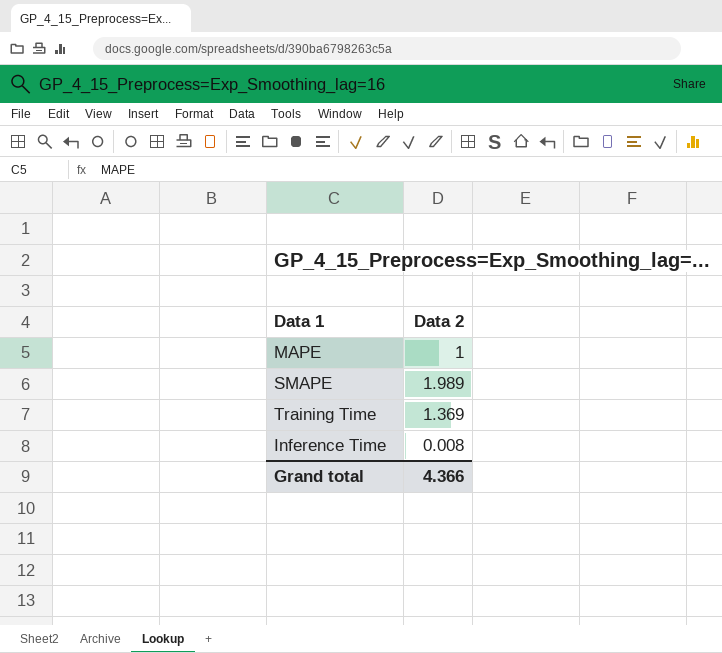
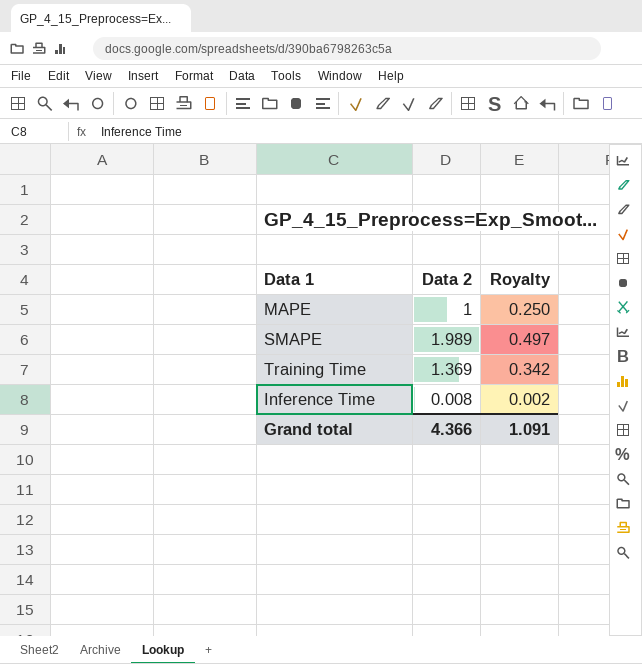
column Royalty | formula: none -> [Data 2] * 0.25

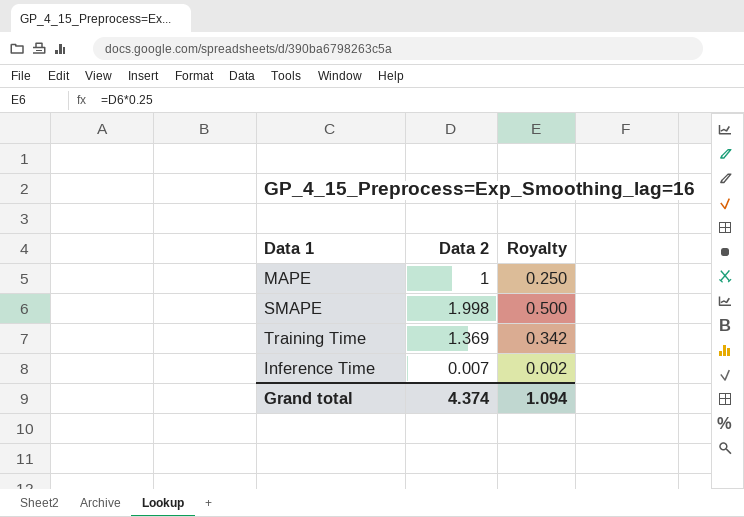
SMAPE | Data 2: 1.989 -> 1.998
SMAPE | Royalty: 0.497 -> 0.500
Inference Time | Data 2: 0.008 -> 0.007
Grand total | Data 2: 4.366 -> 4.374
Grand total | Royalty: 1.091 -> 1.094

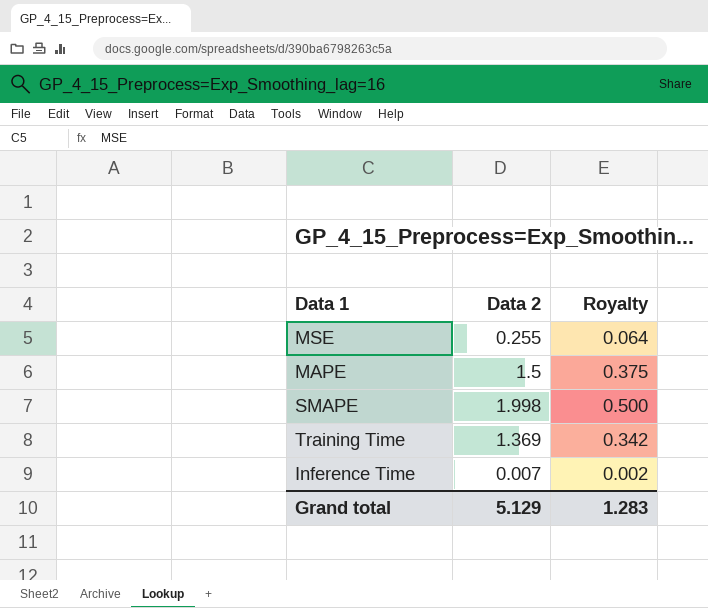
row MSE: none -> 0.255 | 0.064
MAPE | Data 2: 1 -> 1.5
MAPE | Royalty: 0.250 -> 0.375
Grand total | Data 2: 4.374 -> 5.129
Grand total | Royalty: 1.094 -> 1.283

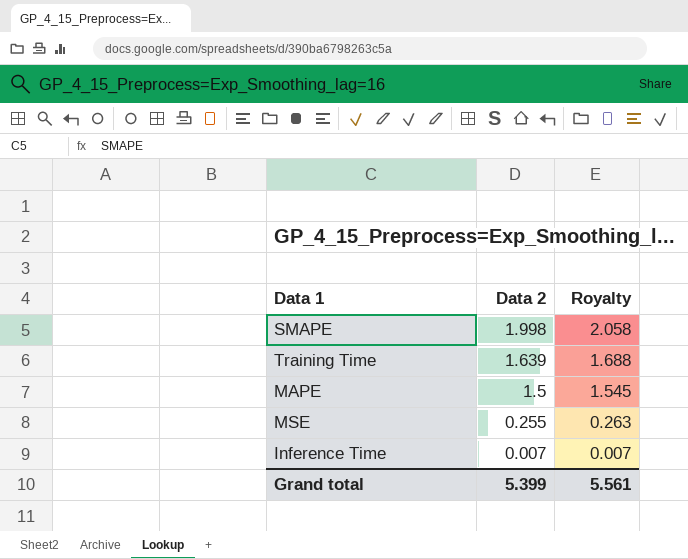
row order: none -> Data 2 descending
column Royalty | formula: [Data 2] * 0.25 -> [Data 2] * 1.03
Training Time | Data 2: 1.369 -> 1.639
Grand total | Data 2: 5.129 -> 5.399
Grand total | Royalty: 1.283 -> 5.561

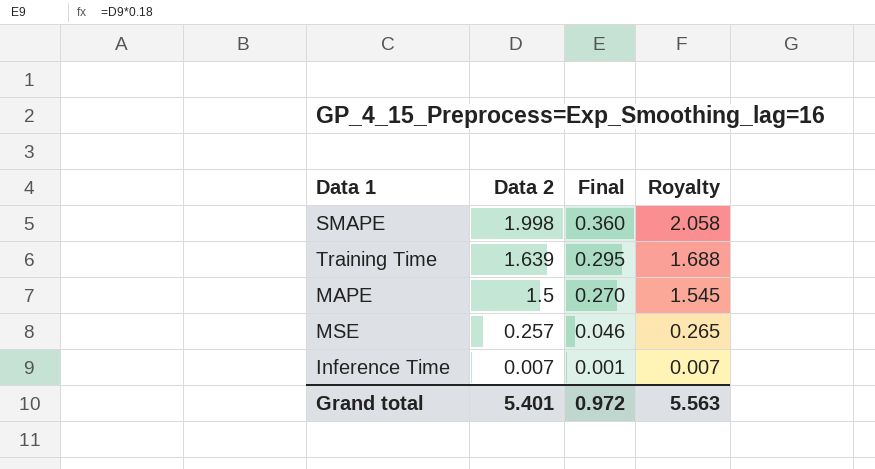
column Final | formula: none -> [Data 2] * 0.18
MSE | Data 2: 0.255 -> 0.257
MSE | Royalty: 0.263 -> 0.265
Grand total | Data 2: 5.399 -> 5.401
Grand total | Royalty: 5.561 -> 5.563

